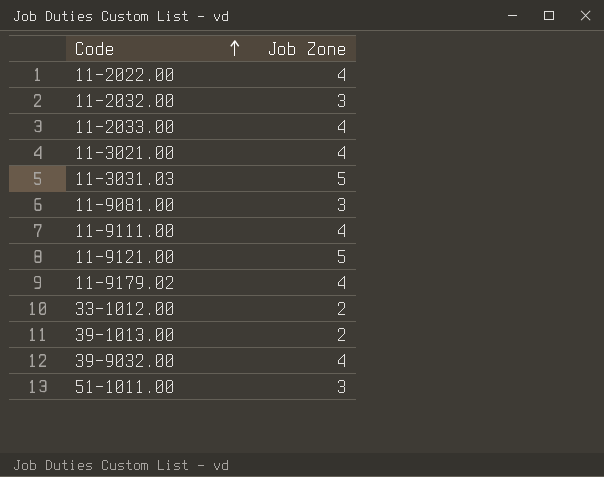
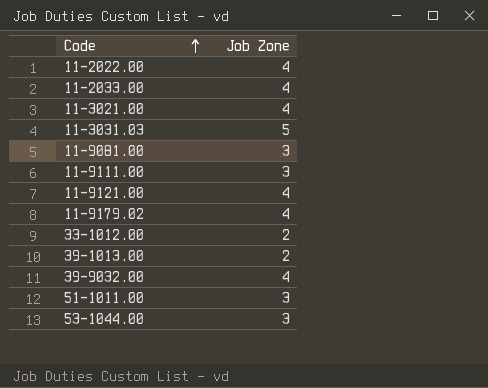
row 11-2032.00: 3 -> none
11-9111.00 | Job Zone: 4 -> 3
11-9121.00 | Job Zone: 5 -> 4
row 53-1044.00: none -> 3

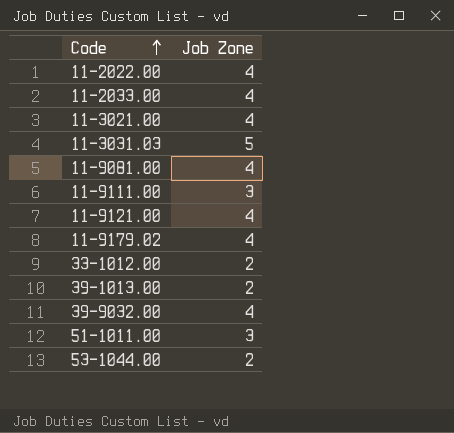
11-9081.00 | Job Zone: 3 -> 4
53-1044.00 | Job Zone: 3 -> 2

